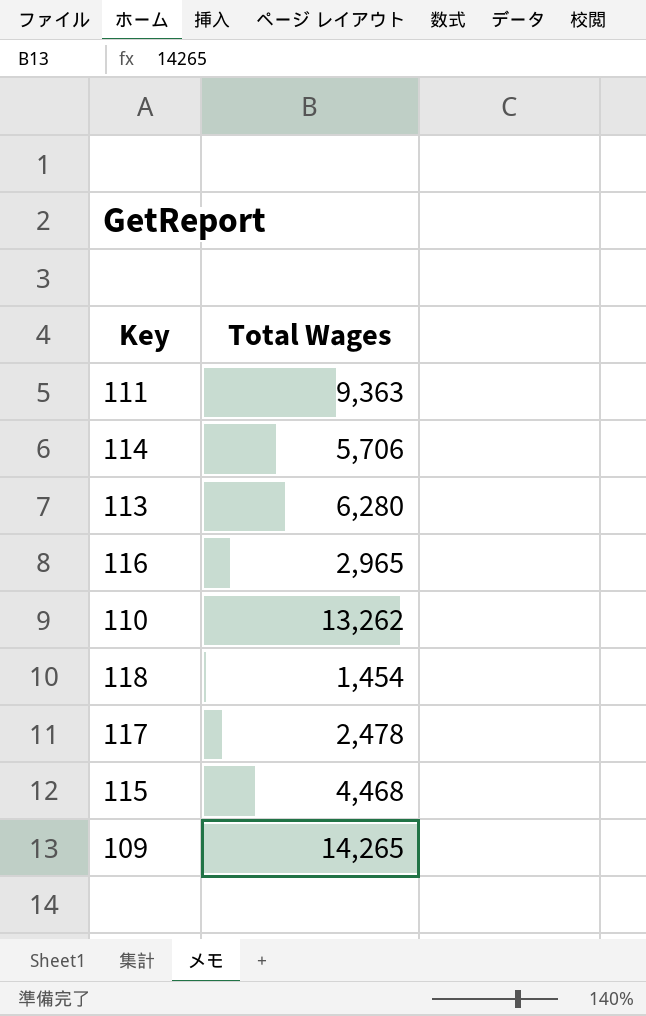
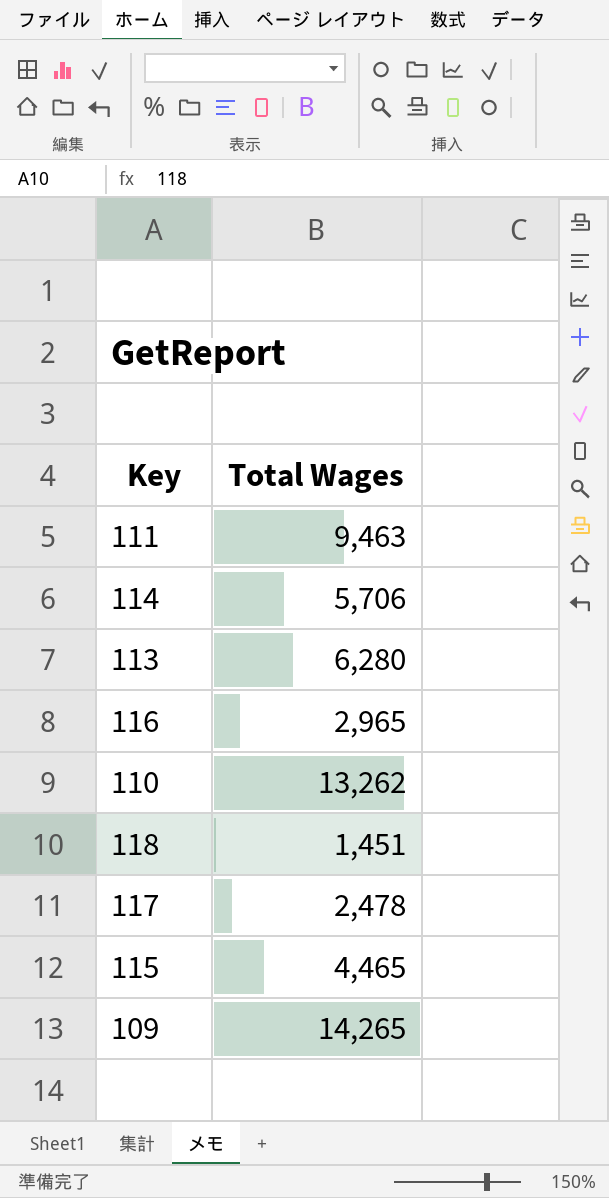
111 | Total Wages: 9,363 -> 9,463
118 | Total Wages: 1,454 -> 1,451
115 | Total Wages: 4,468 -> 4,465

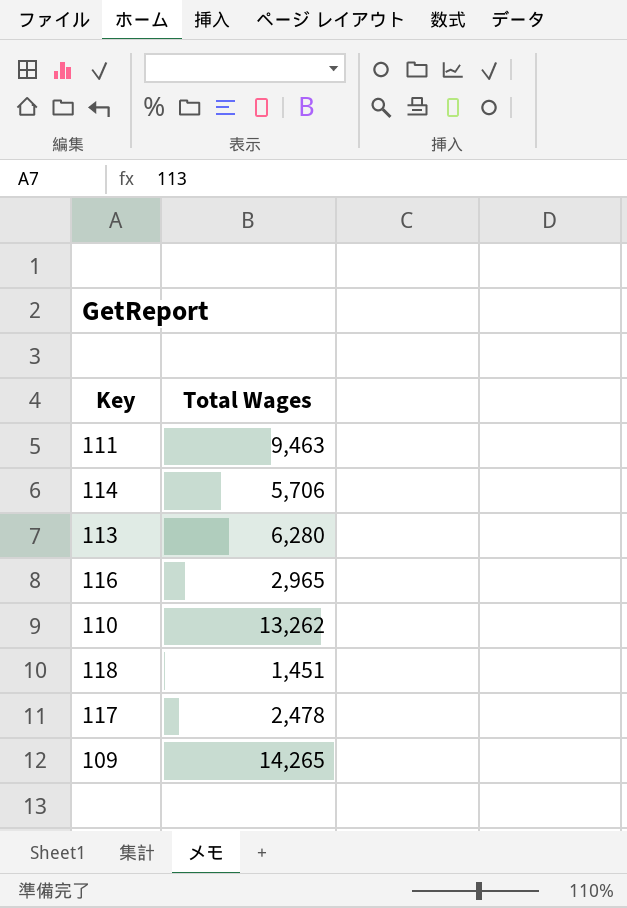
row 115: 4,465 -> none

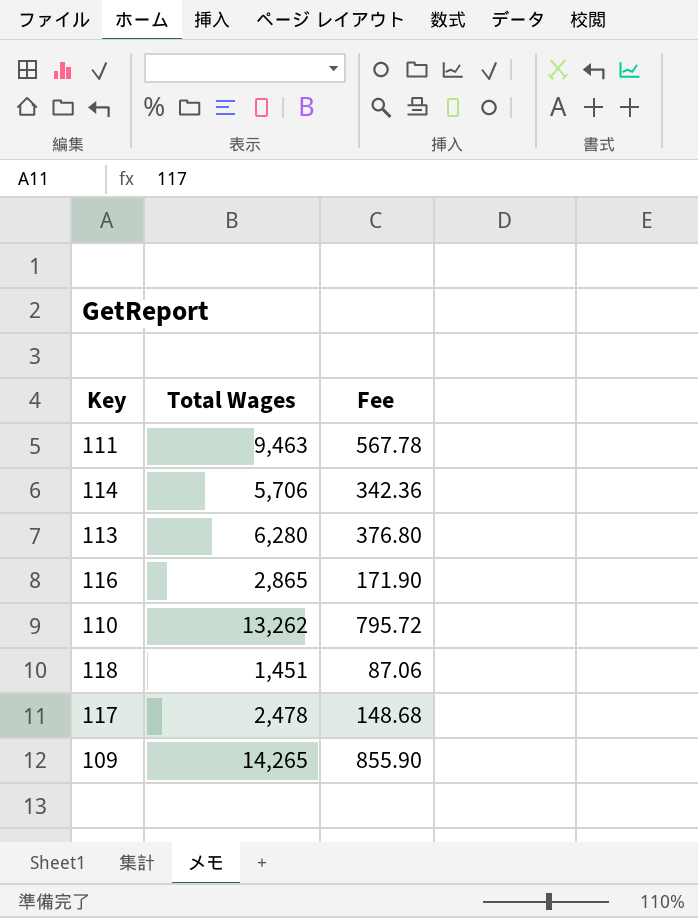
column Fee | formula: none -> [Total Wages] * 0.06
116 | Total Wages: 2,965 -> 2,865

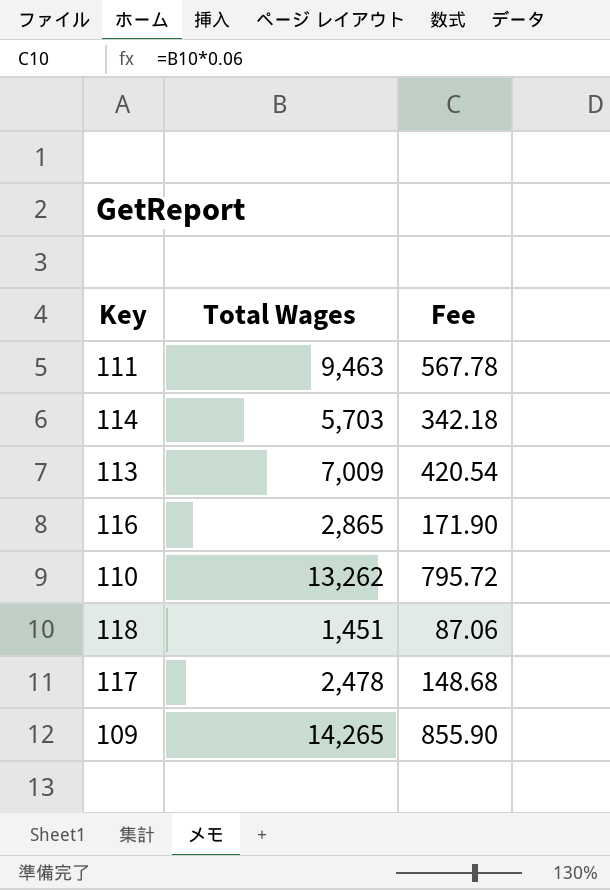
114 | Total Wages: 5,706 -> 5,703
114 | Fee: 342.36 -> 342.18
113 | Total Wages: 6,280 -> 7,009
113 | Fee: 376.80 -> 420.54

